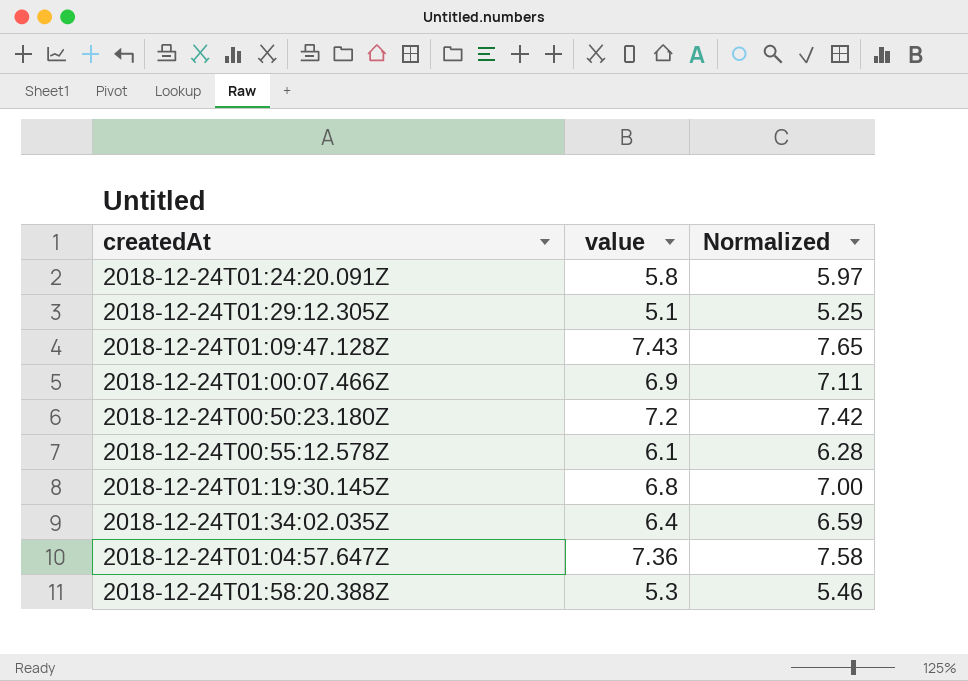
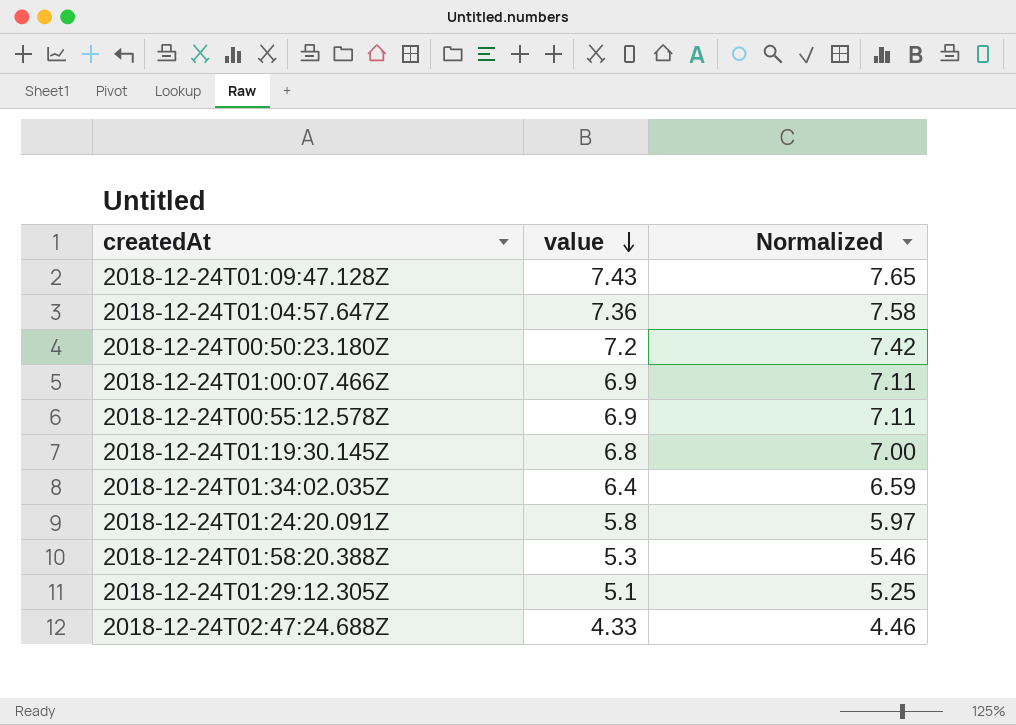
row order: none -> value descending
2018-12-24T00:55:12.578Z | value: 6.1 -> 6.9
2018-12-24T00:55:12.578Z | Normalized: 6.28 -> 7.11
row 2018-12-24T02:47:24.688Z: none -> 4.33 | 4.46

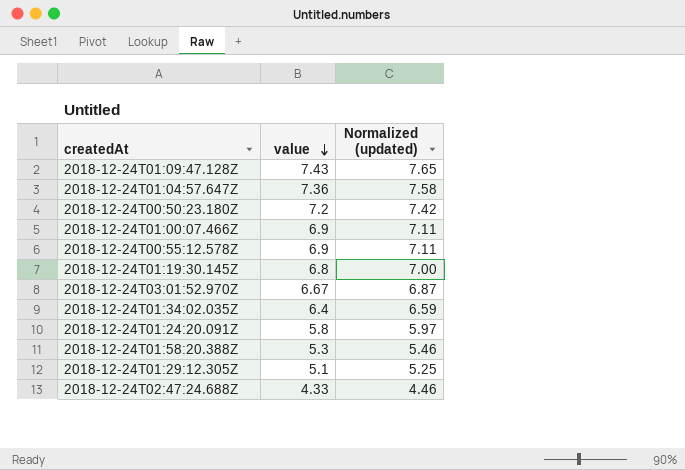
column name: Normalized -> Normalized (updated)
row 2018-12-24T03:01:52.970Z: none -> 6.67 | 6.87

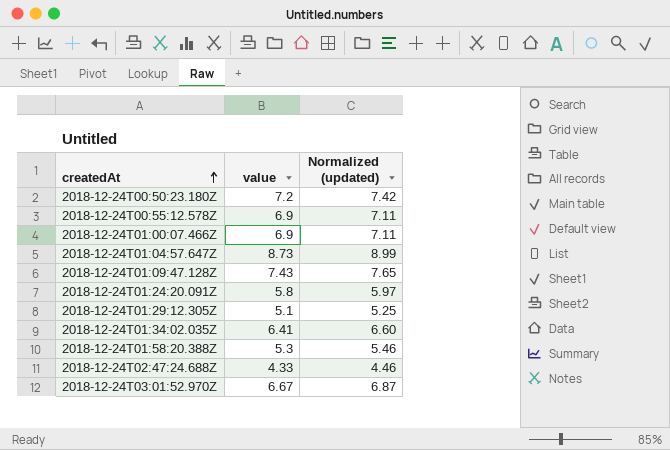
row order: value descending -> createdAt ascending
row 2018-12-24T01:19:30.145Z: 6.8 | 7.00 -> none
2018-12-24T01:04:57.647Z | value: 7.36 -> 8.73
2018-12-24T01:04:57.647Z | Normalized (updated): 7.58 -> 8.99
2018-12-24T01:34:02.035Z | value: 6.4 -> 6.41
2018-12-24T01:34:02.035Z | Normalized (updated): 6.59 -> 6.60

